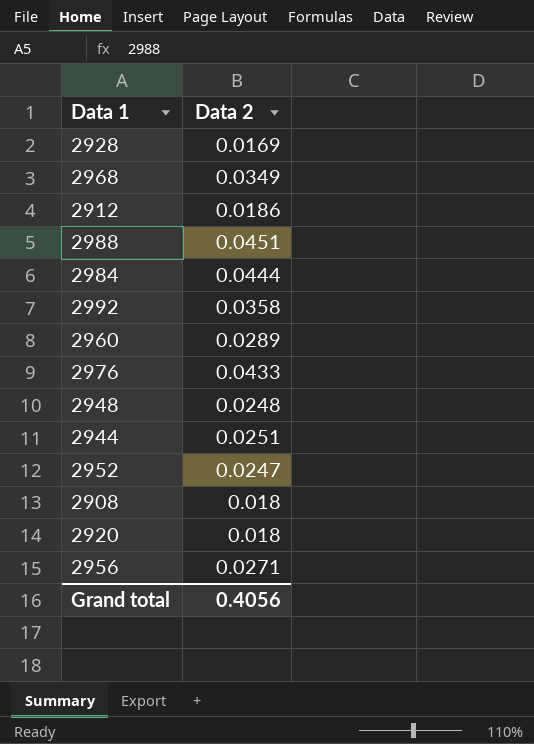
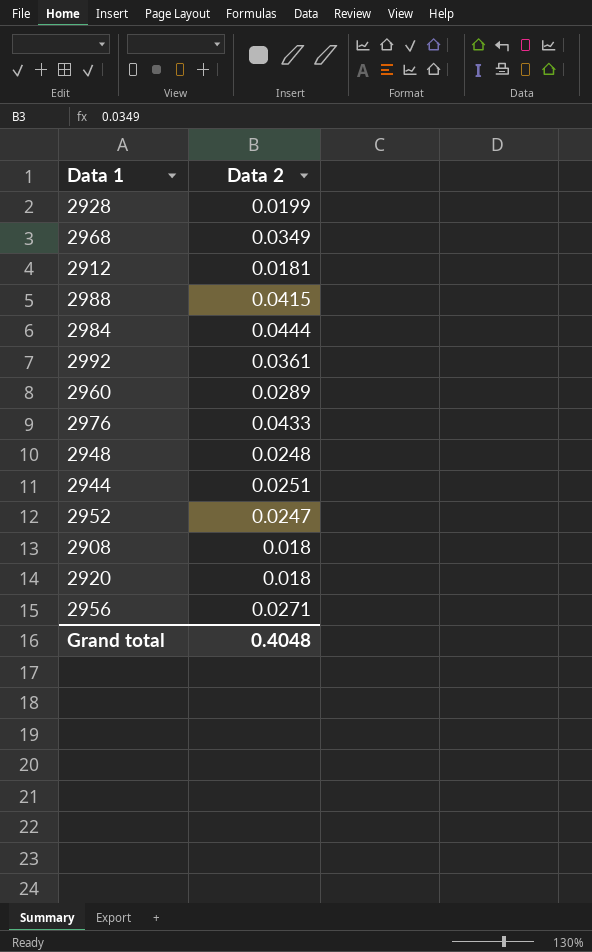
2928 | Data 2: 0.0169 -> 0.0199
2912 | Data 2: 0.0186 -> 0.0181
2988 | Data 2: 0.0451 -> 0.0415
2992 | Data 2: 0.0358 -> 0.0361
Grand total | Data 2: 0.4056 -> 0.4048

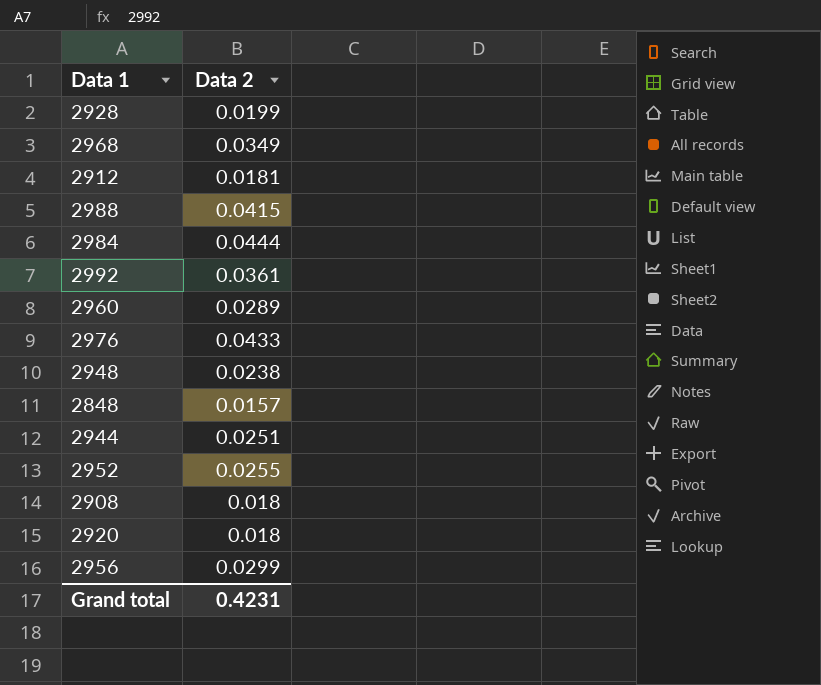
2948 | Data 2: 0.0248 -> 0.0238
row 2848: none -> 0.0157
2952 | Data 2: 0.0247 -> 0.0255
2956 | Data 2: 0.0271 -> 0.0299
Grand total | Data 2: 0.4048 -> 0.4231

